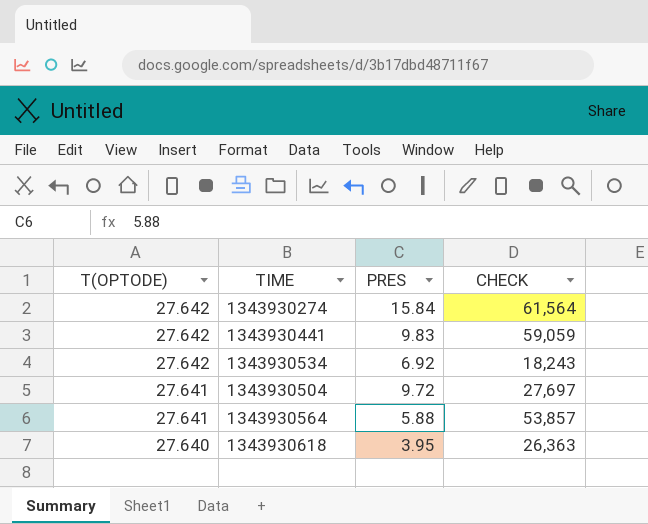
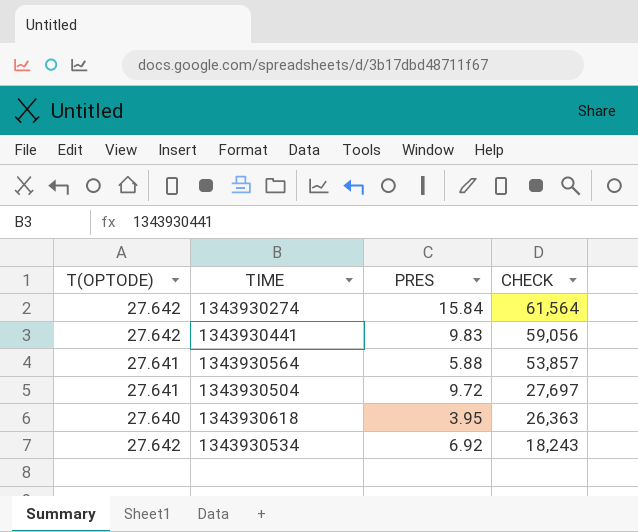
row order: T(OPTODE) descending -> CHECK descending
1343930441 | CHECK: 59,059 -> 59,056

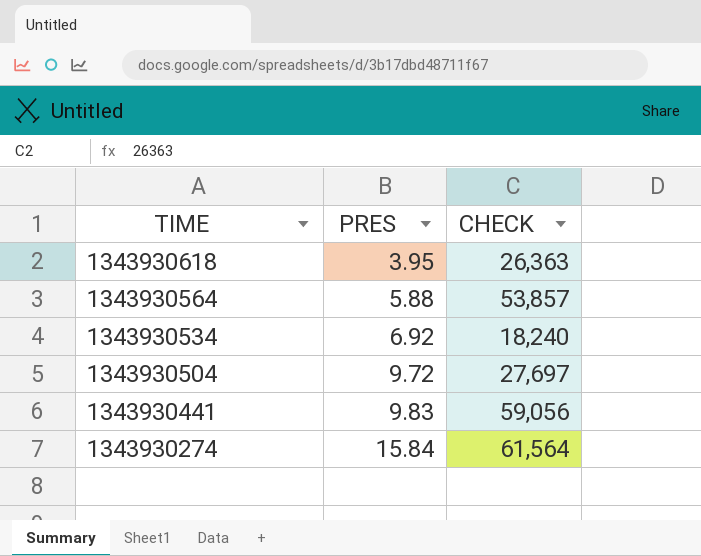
row order: CHECK descending -> TIME descending
column T(OPTODE) | position: 1 -> none
1343930534 | CHECK: 18,243 -> 18,240

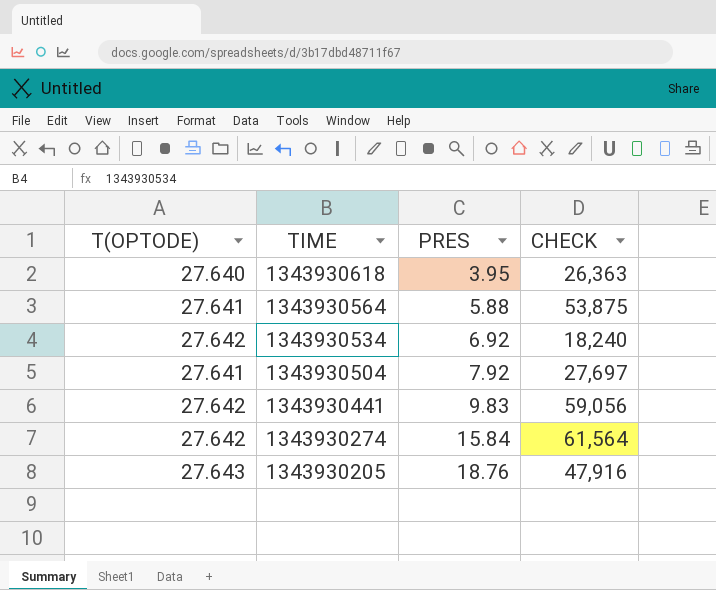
column T(OPTODE) | position: none -> 1
1343930564 | CHECK: 53,857 -> 53,875
1343930504 | PRES: 9.72 -> 7.92
row 1343930205: none -> 27.643 | 18.76 | 47,916

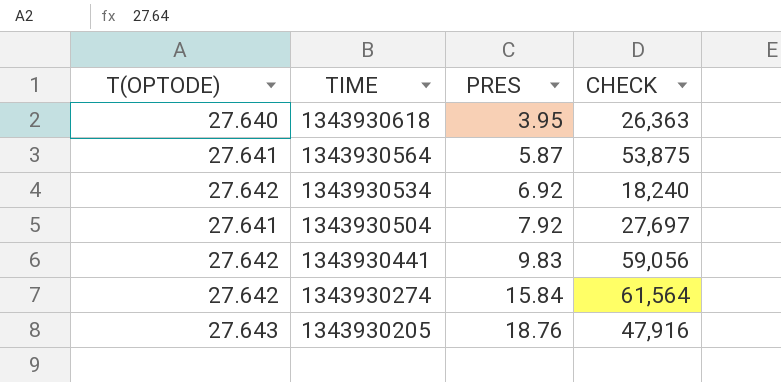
1343930564 | PRES: 5.88 -> 5.87

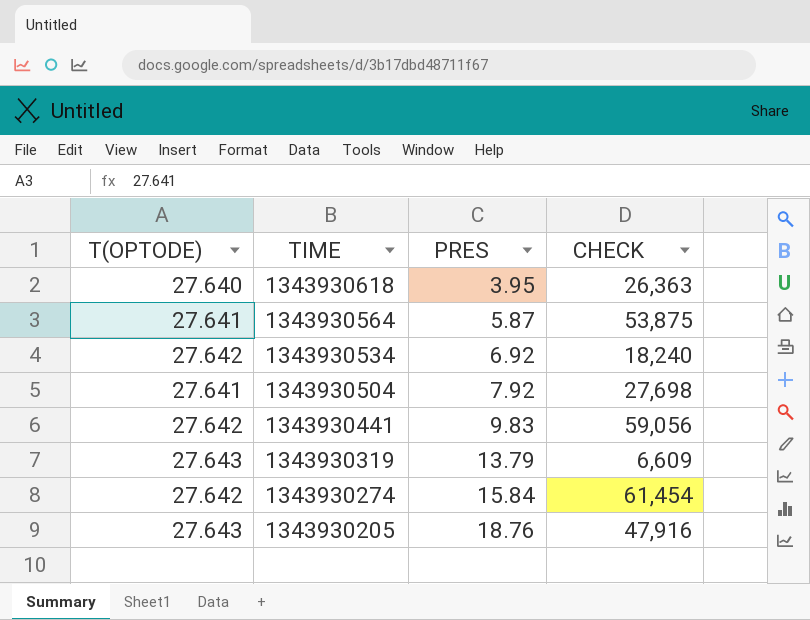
1343930504 | CHECK: 27,697 -> 27,698
row 1343930319: none -> 27.643 | 13.79 | 6,609
1343930274 | CHECK: 61,564 -> 61,454

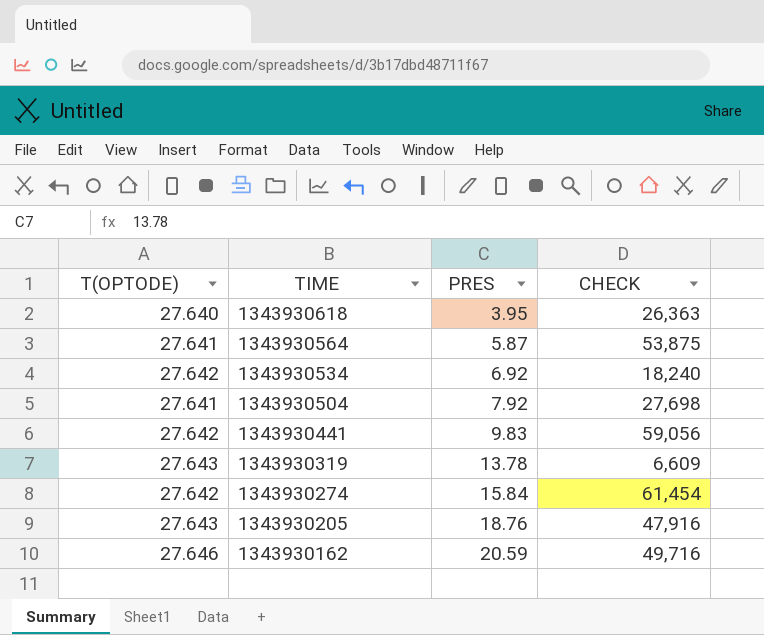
1343930319 | PRES: 13.79 -> 13.78
row 1343930162: none -> 27.646 | 20.59 | 49,716

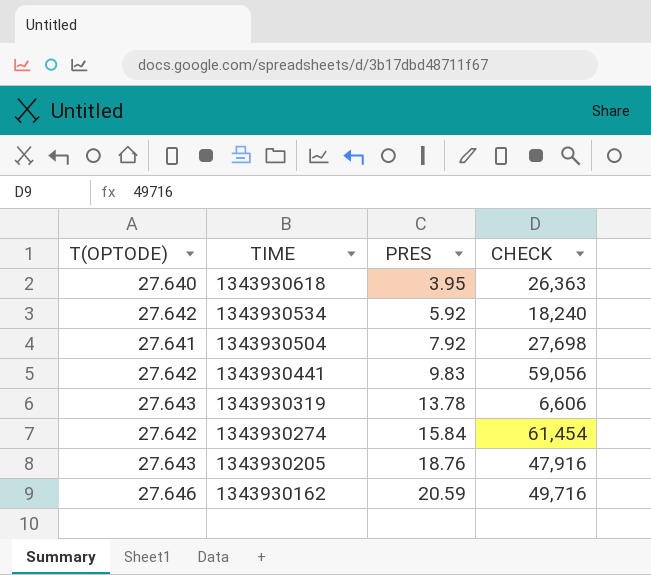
row 1343930564: 27.641 | 5.87 | 53,875 -> none
1343930534 | PRES: 6.92 -> 5.92
1343930319 | CHECK: 6,609 -> 6,606

